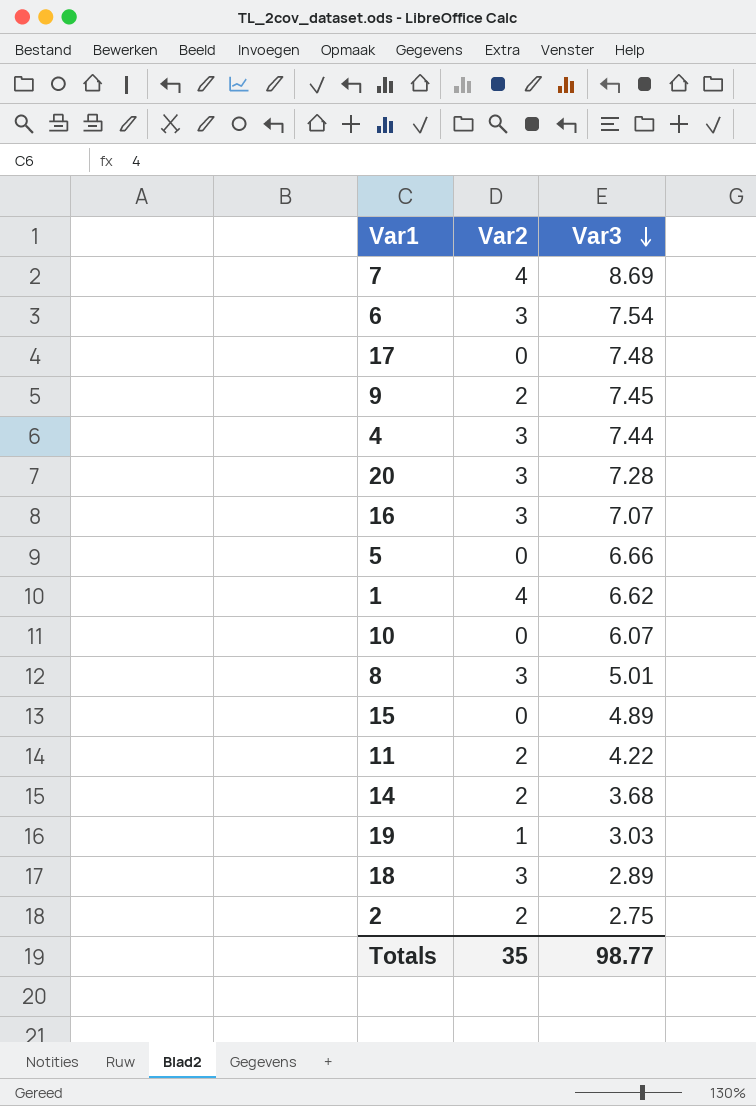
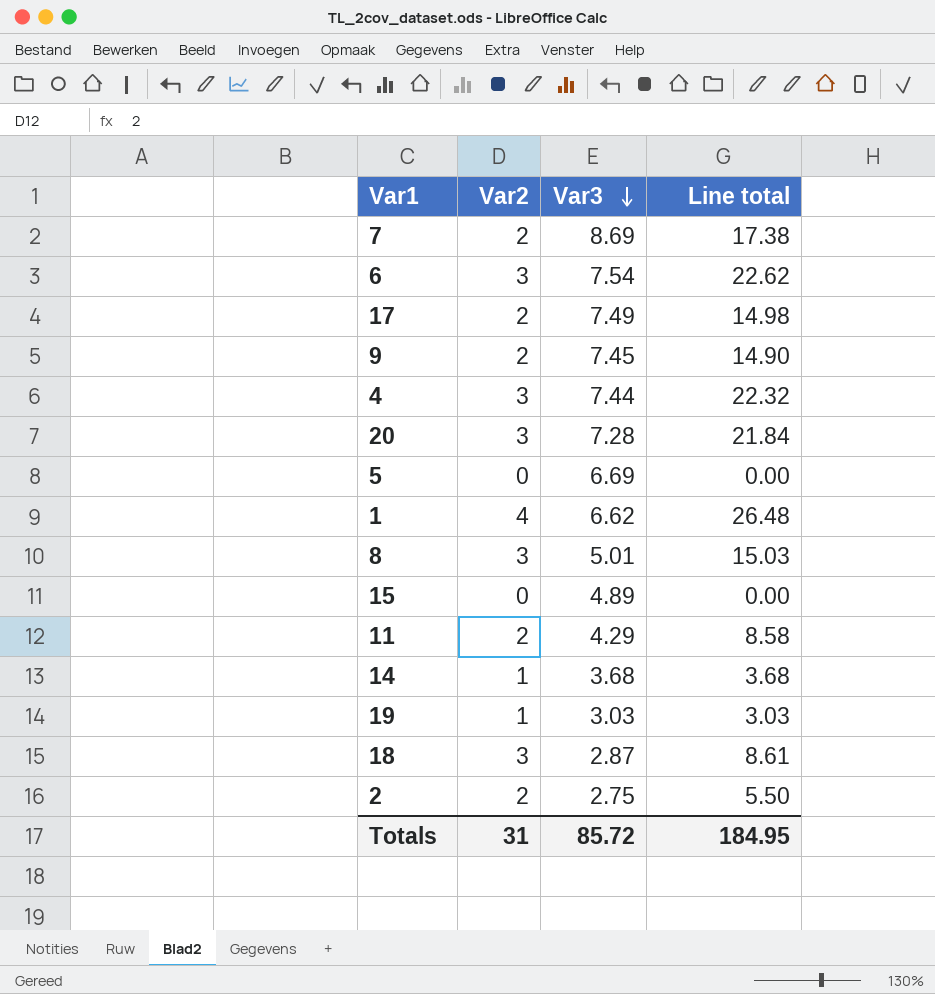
column Line total | formula: none -> [Var2] * [Var3]
row 16: 3 | 7.07 -> none
row 10: 0 | 6.07 -> none
7 | Var2: 4 -> 2
17 | Var2: 0 -> 2
17 | Var3: 7.48 -> 7.49
5 | Var3: 6.66 -> 6.69
11 | Var3: 4.22 -> 4.29
14 | Var2: 2 -> 1
18 | Var3: 2.89 -> 2.87
Totals | Var2: 35 -> 31
Totals | Var3: 98.77 -> 85.72

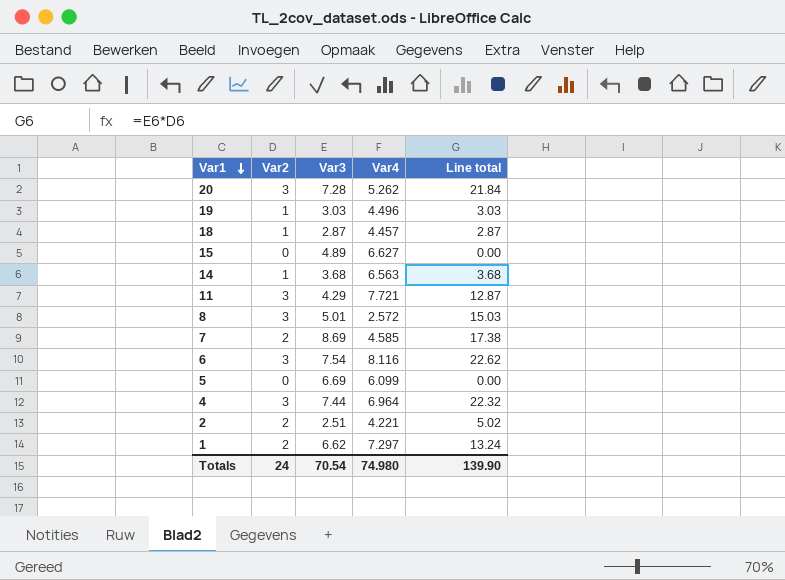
row order: Var3 descending -> Var1 descending
column Var4 | position: none -> 4
row 17: 2 | 7.49 | 14.98 -> none
row 9: 2 | 7.45 | 14.90 -> none
18 | Var2: 3 -> 1
18 | Line total: 8.61 -> 2.87
11 | Var2: 2 -> 3
11 | Line total: 8.58 -> 12.87
2 | Var3: 2.75 -> 2.51
2 | Line total: 5.50 -> 5.02
1 | Var2: 4 -> 2
1 | Line total: 26.48 -> 13.24
Totals | Var2: 31 -> 24
Totals | Var3: 85.72 -> 70.54
Totals | Line total: 184.95 -> 139.90

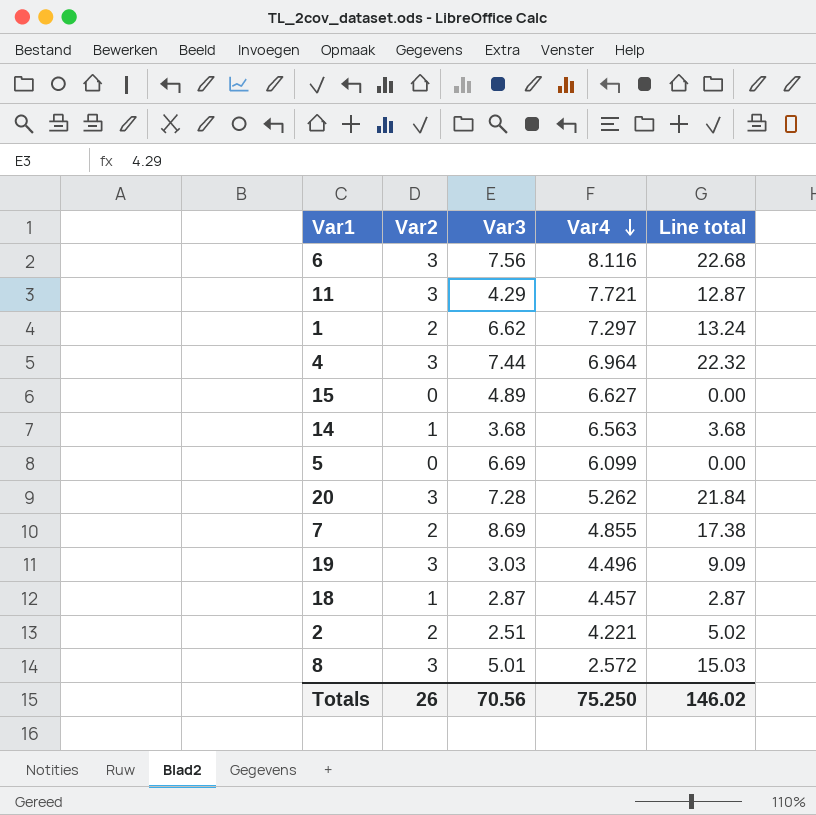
row order: Var1 descending -> Var4 descending
6 | Var3: 7.54 -> 7.56
6 | Line total: 22.62 -> 22.68
7 | Var4: 4.585 -> 4.855
19 | Var2: 1 -> 3
19 | Line total: 3.03 -> 9.09
Totals | Var2: 24 -> 26
Totals | Var3: 70.54 -> 70.56
Totals | Var4: 74.980 -> 75.250
Totals | Line total: 139.90 -> 146.02

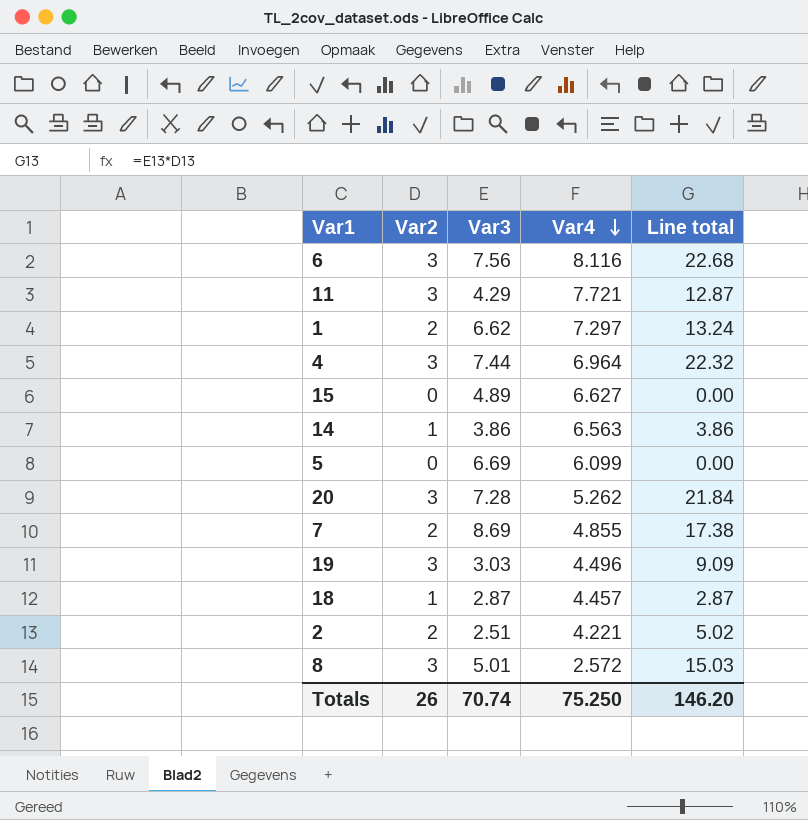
14 | Var3: 3.68 -> 3.86
14 | Line total: 3.68 -> 3.86
Totals | Var3: 70.56 -> 70.74
Totals | Line total: 146.02 -> 146.20

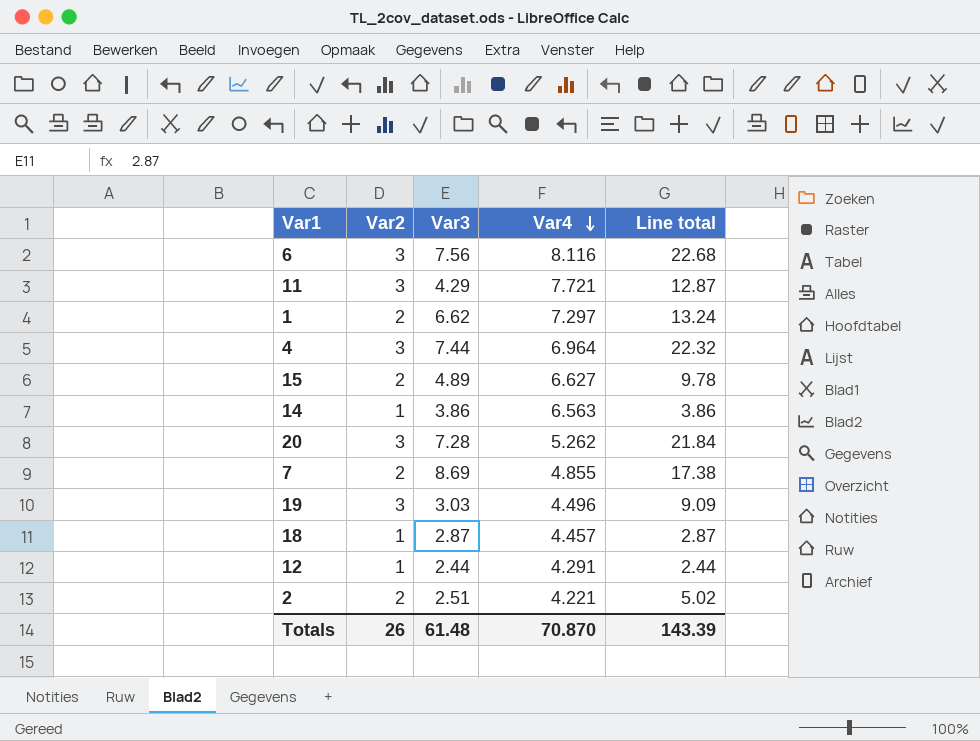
row 5: 0 | 6.69 | 6.099 | 0.00 -> none
row 8: 3 | 5.01 | 2.572 | 15.03 -> none
15 | Var2: 0 -> 2
15 | Line total: 0.00 -> 9.78
row 12: none -> 1 | 2.44 | 4.291 | 2.44
Totals | Var3: 70.74 -> 61.48
Totals | Var4: 75.250 -> 70.870
Totals | Line total: 146.20 -> 143.39

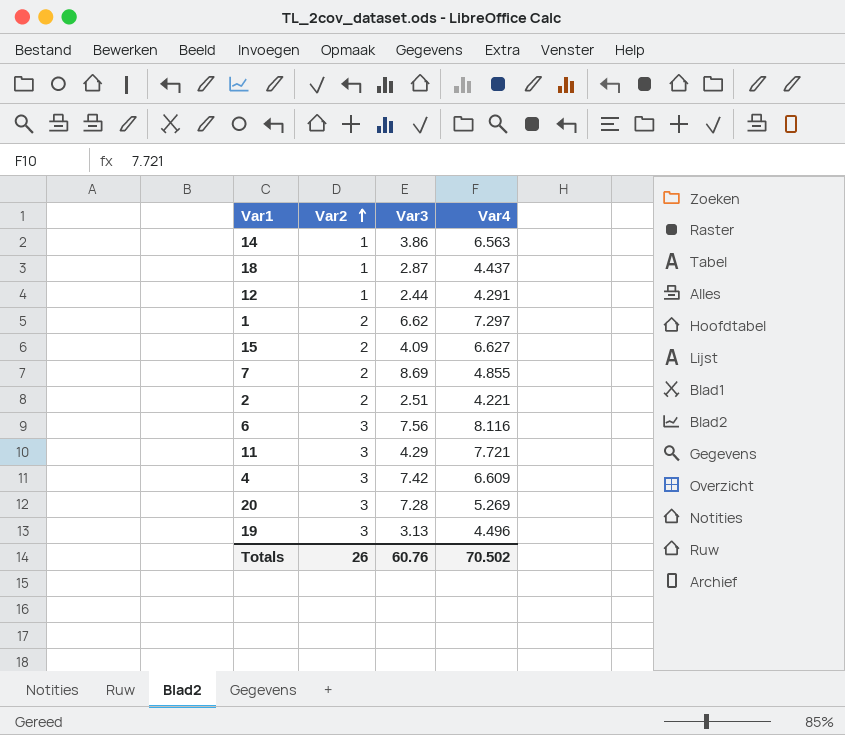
row order: Var4 descending -> Var2 ascending
column Line total | formula: [Var2] * [Var3] -> none
18 | Var4: 4.457 -> 4.437
15 | Var3: 4.89 -> 4.09
4 | Var3: 7.44 -> 7.42
4 | Var4: 6.964 -> 6.609
20 | Var4: 5.262 -> 5.269
19 | Var3: 3.03 -> 3.13
Totals | Var3: 61.48 -> 60.76
Totals | Var4: 70.870 -> 70.502

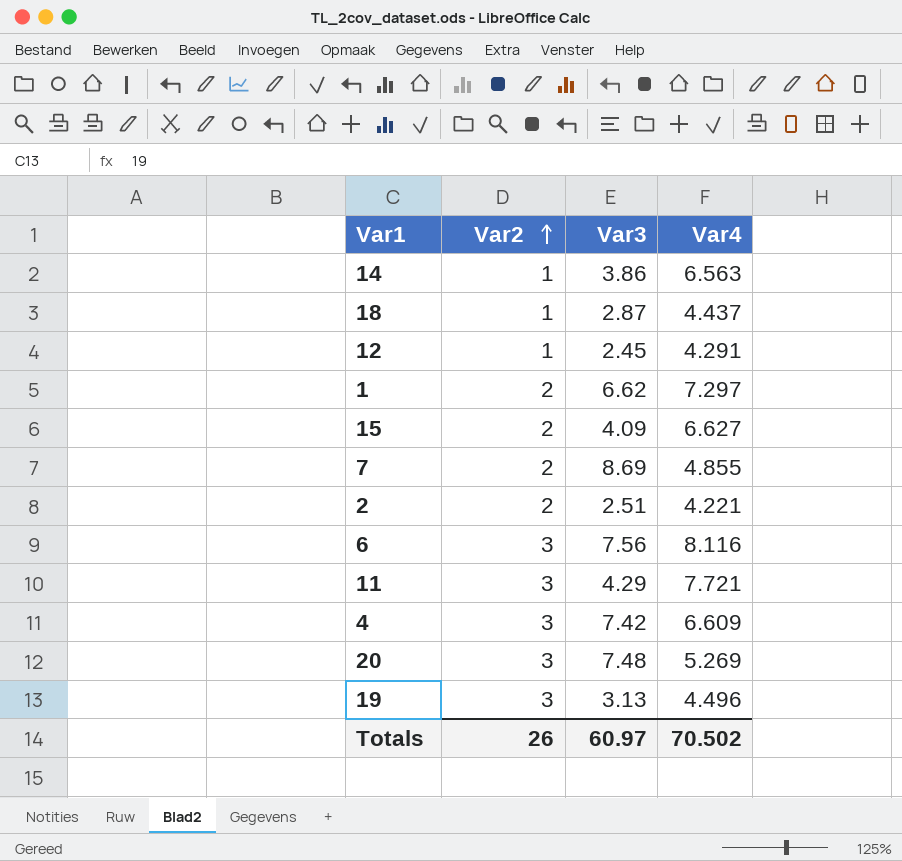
12 | Var3: 2.44 -> 2.45
20 | Var3: 7.28 -> 7.48
Totals | Var3: 60.76 -> 60.97

